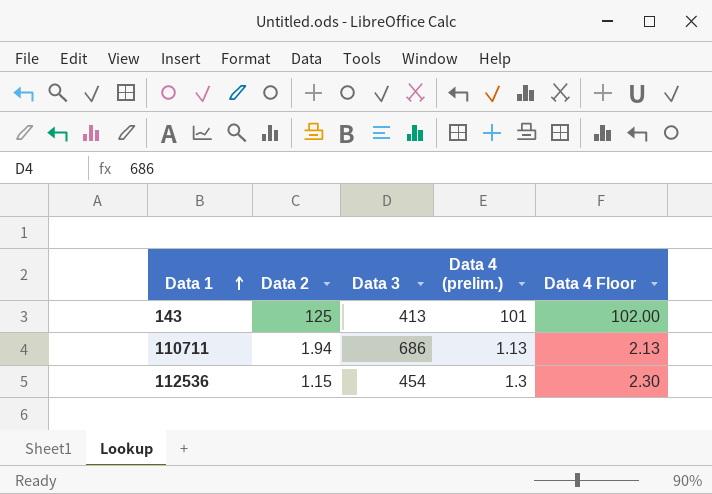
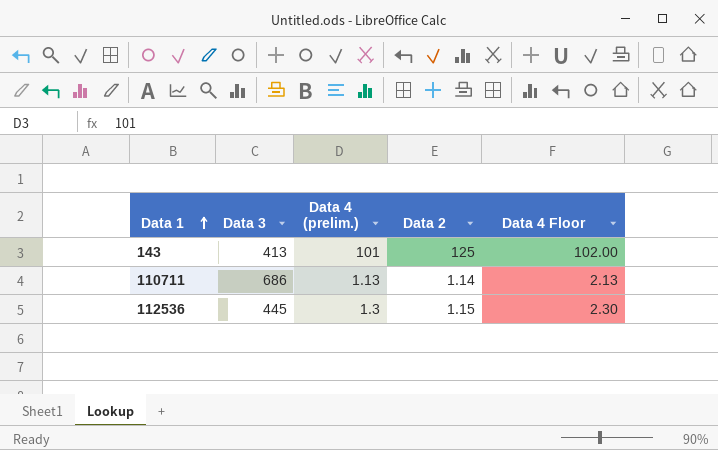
column Data 2 | position: 2 -> 4
110711 | Data 2: 1.94 -> 1.14
112536 | Data 3: 454 -> 445

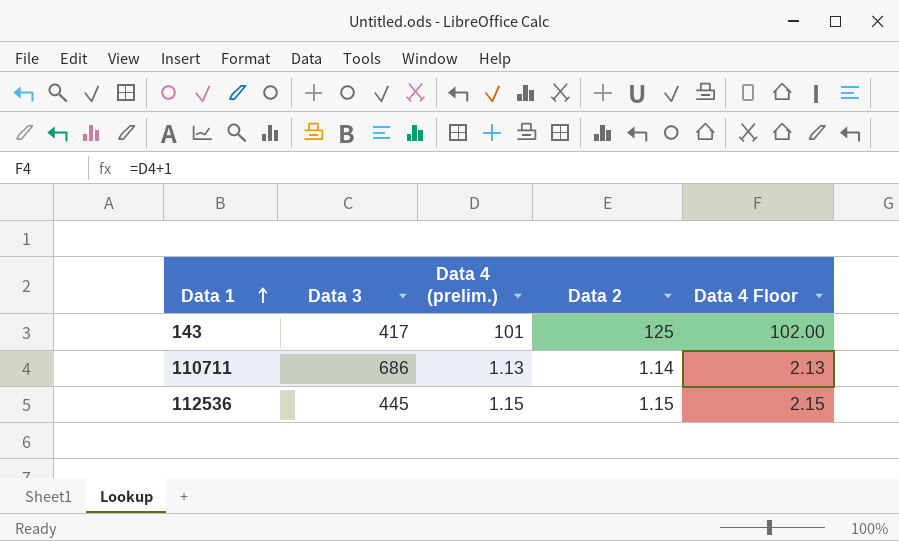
143 | Data 3: 413 -> 417
112536 | Data 4 (prelim.): 1.3 -> 1.15
112536 | Data 4 Floor: 2.30 -> 2.15

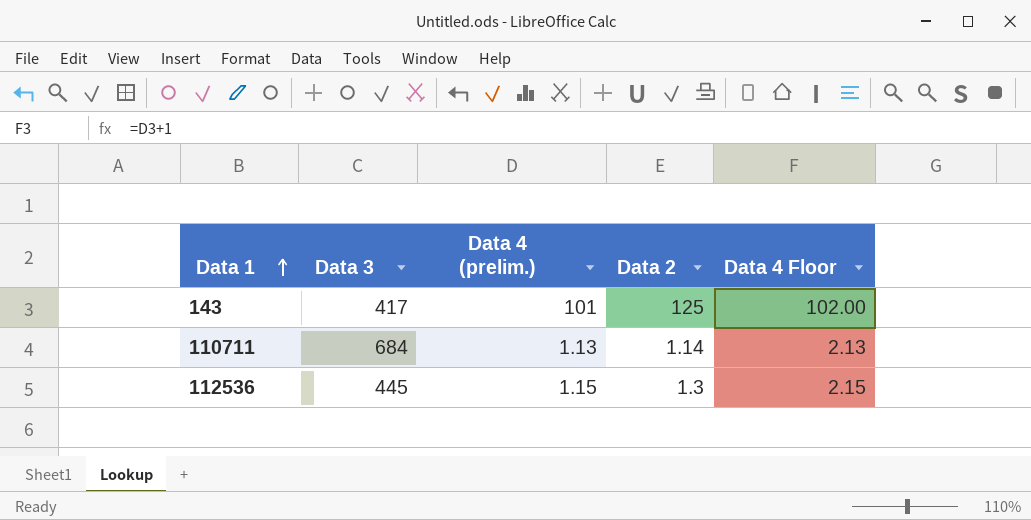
110711 | Data 3: 686 -> 684
112536 | Data 2: 1.15 -> 1.3

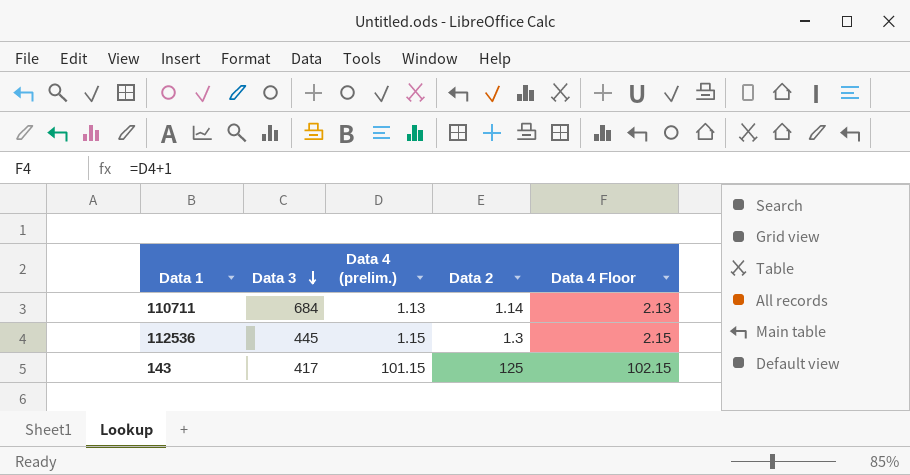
row order: Data 1 ascending -> Data 3 descending
143 | Data 4 (prelim.): 101 -> 101.15
143 | Data 4 Floor: 102.00 -> 102.15

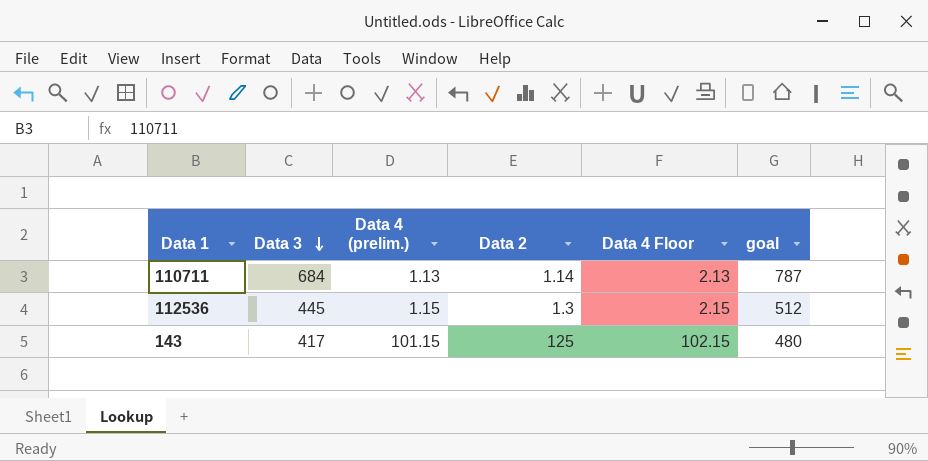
column goal | formula: none -> [Data 3] * 1.15

